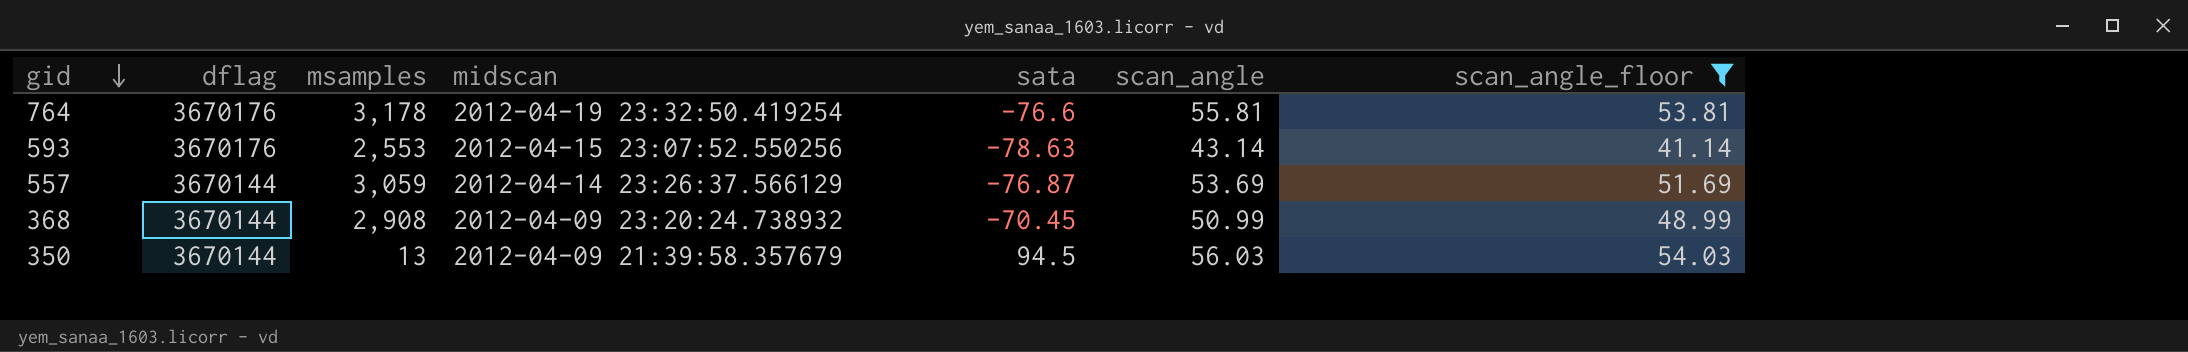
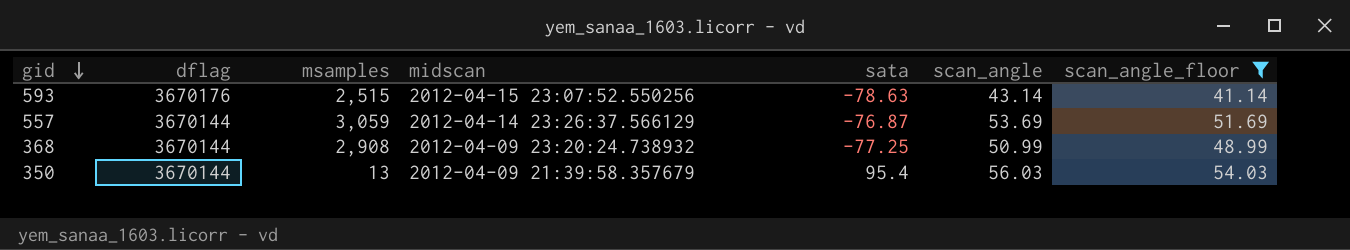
row 764: 3670176 | 3,178 | 2012-04-19 23:32:50.419254 | -76.6 | 55.81 | 53.81 -> none
593 | msamples: 2,553 -> 2,515
368 | sata: -70.45 -> -77.25
350 | sata: 94.5 -> 95.4

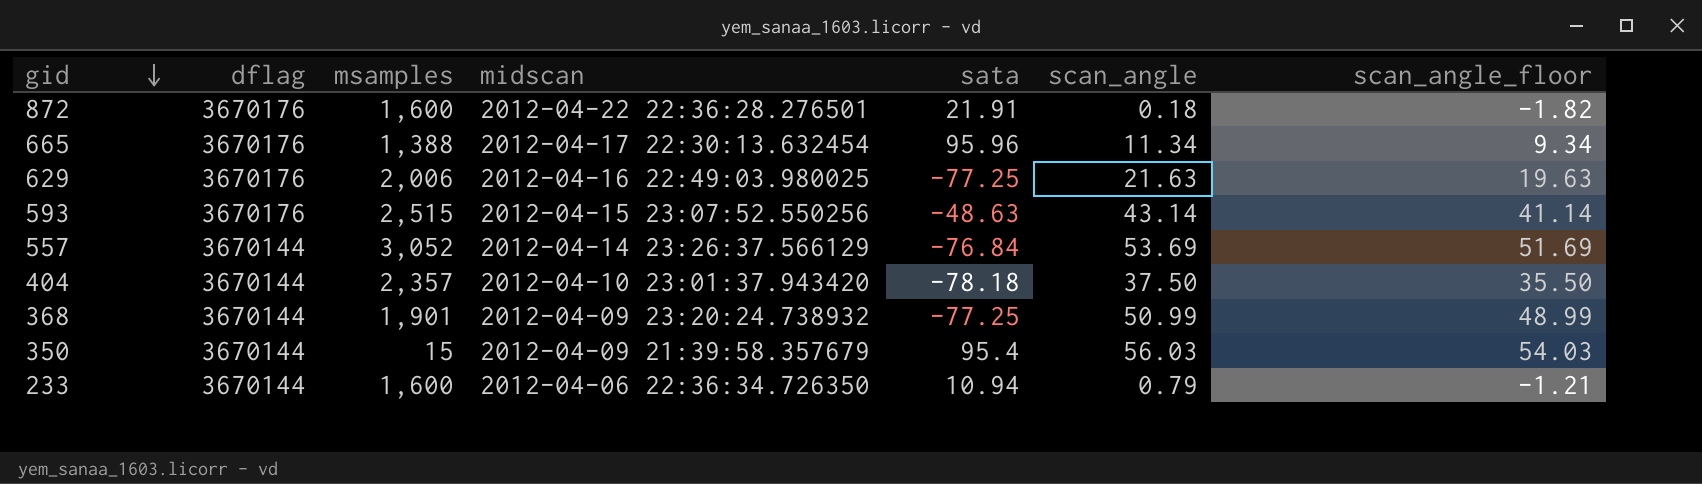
filter: scan_angle_floor >= 41.14 -> none
593 | sata: -78.63 -> -48.63
557 | msamples: 3,059 -> 3,052
557 | sata: -76.87 -> -76.84
368 | msamples: 2,908 -> 1,901
350 | msamples: 13 -> 15

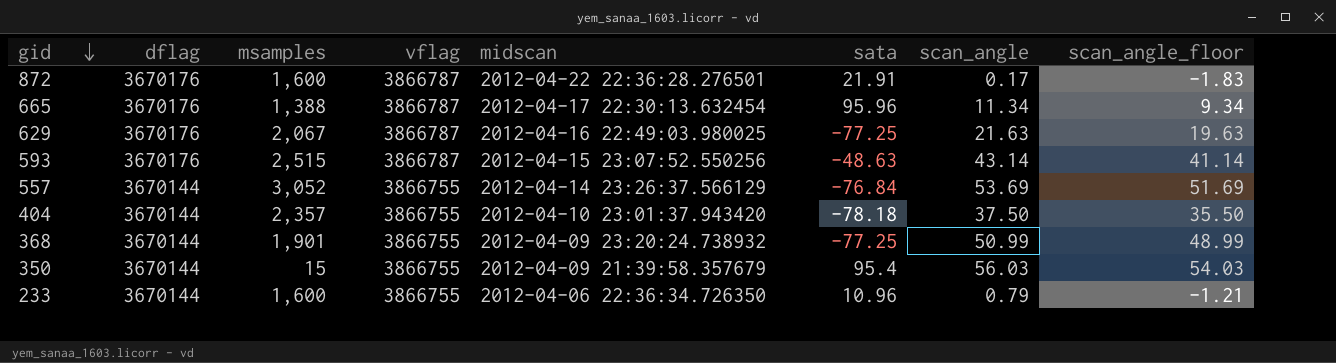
column vflag | position: none -> 4
872 | scan_angle: 0.18 -> 0.17
872 | scan_angle_floor: -1.82 -> -1.83
629 | msamples: 2,006 -> 2,067
233 | sata: 10.94 -> 10.96

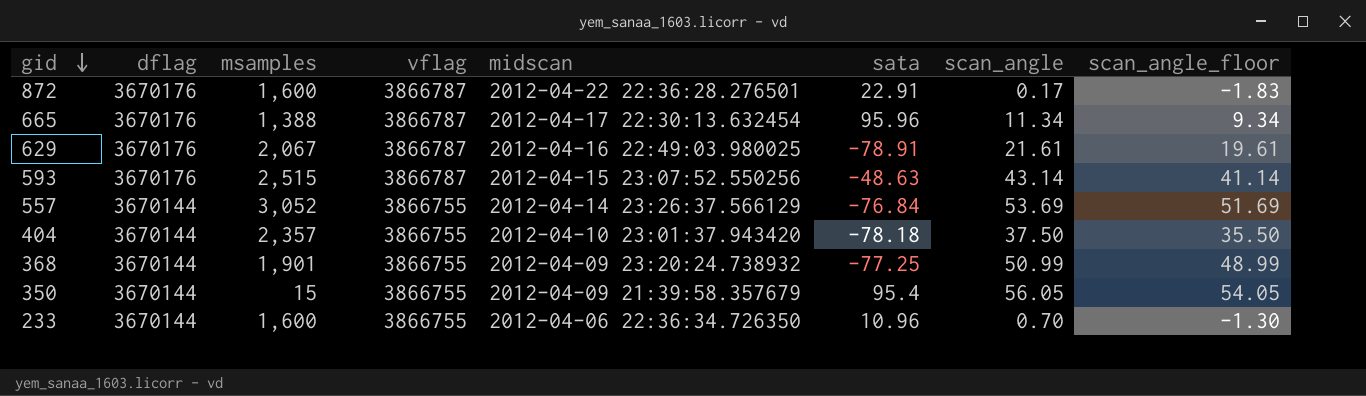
872 | sata: 21.91 -> 22.91
629 | sata: -77.25 -> -78.91
629 | scan_angle: 21.63 -> 21.61
629 | scan_angle_floor: 19.63 -> 19.61
350 | scan_angle: 56.03 -> 56.05
350 | scan_angle_floor: 54.03 -> 54.05
233 | scan_angle: 0.79 -> 0.70
233 | scan_angle_floor: -1.21 -> -1.30

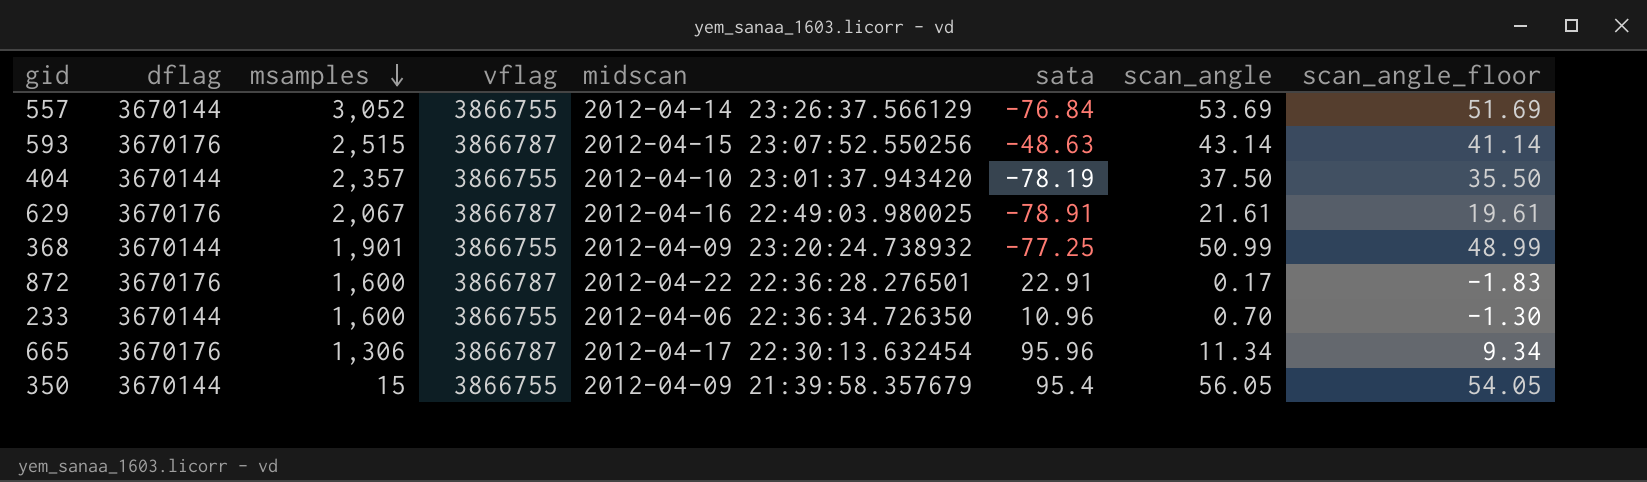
row order: gid descending -> msamples descending
404 | sata: -78.18 -> -78.19
665 | msamples: 1,388 -> 1,306

